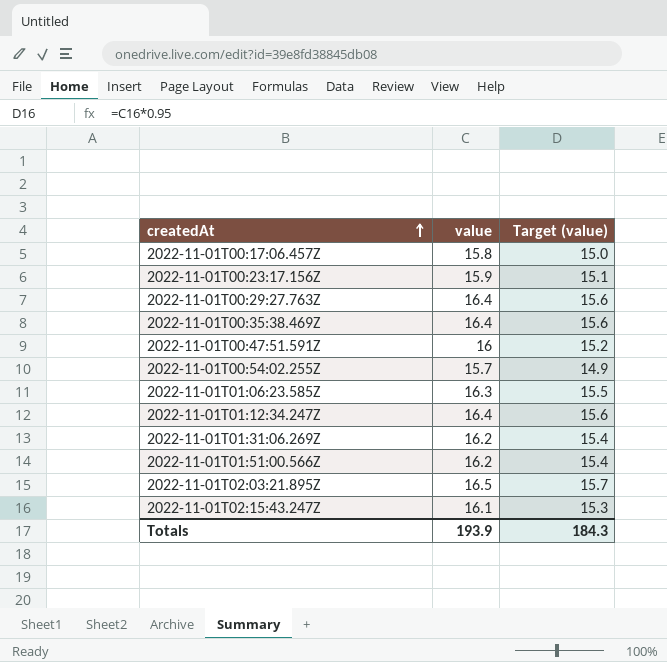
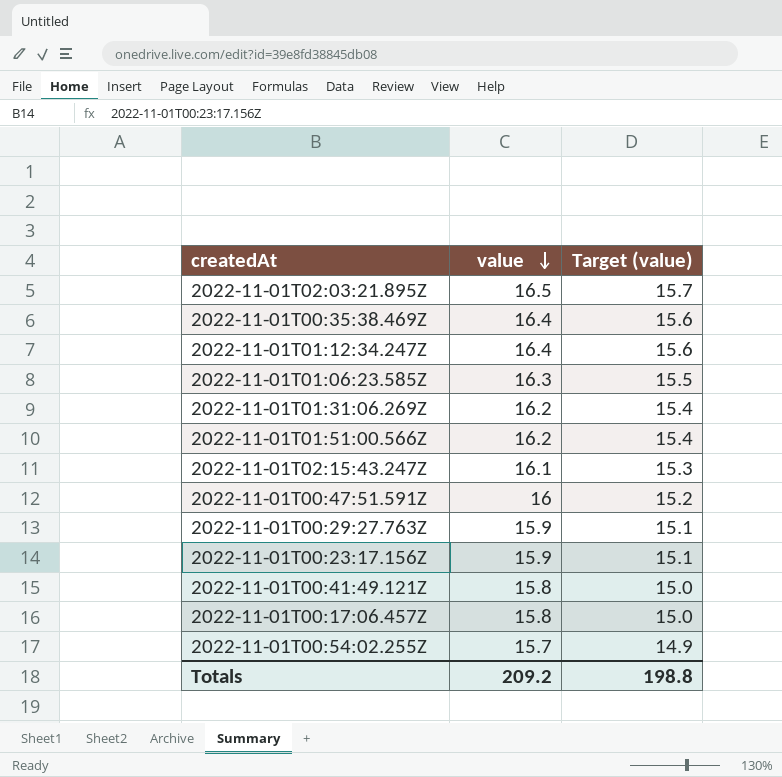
row order: createdAt ascending -> value descending
2022-11-01T00:29:27.763Z | value: 16.4 -> 15.9
2022-11-01T00:29:27.763Z | Target (value): 15.6 -> 15.1
row 2022-11-01T00:41:49.121Z: none -> 15.8 | 15.0
Totals | value: 193.9 -> 209.2
Totals | Target (value): 184.3 -> 198.8

